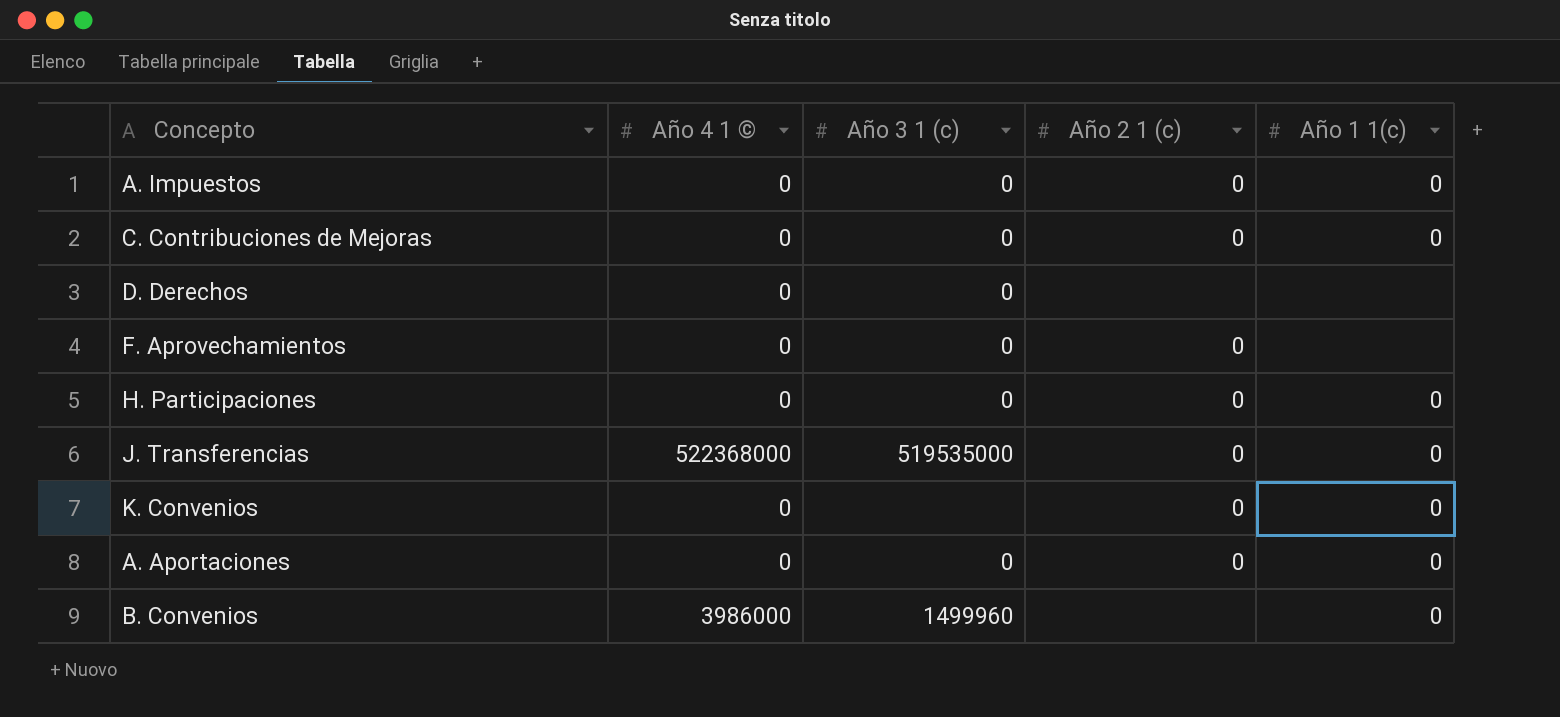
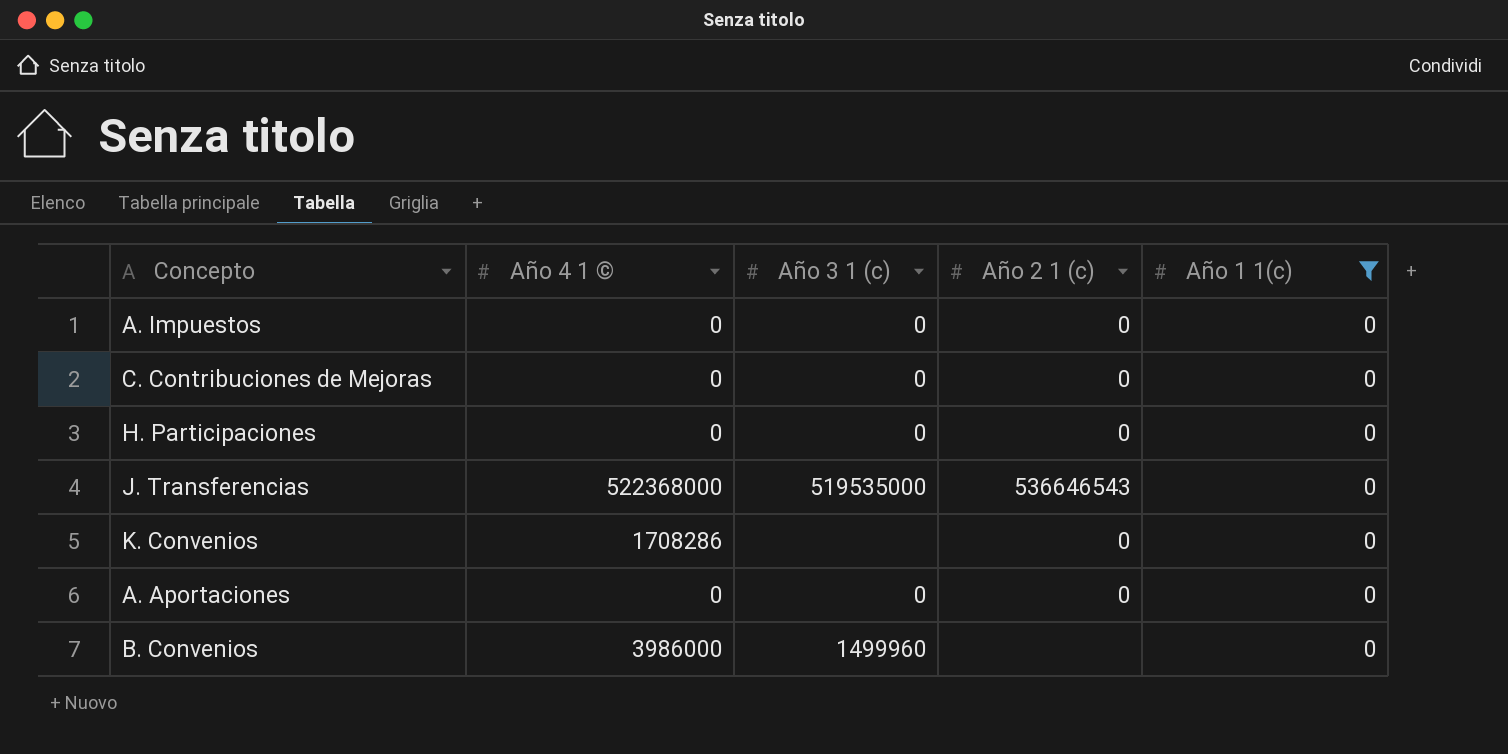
filter: none -> Año 1 1(c) = 0
J. Transferencias | Año 2 1 (c): 0 -> 536646543
K. Convenios | Año 4 1 ©: 0 -> 1708286

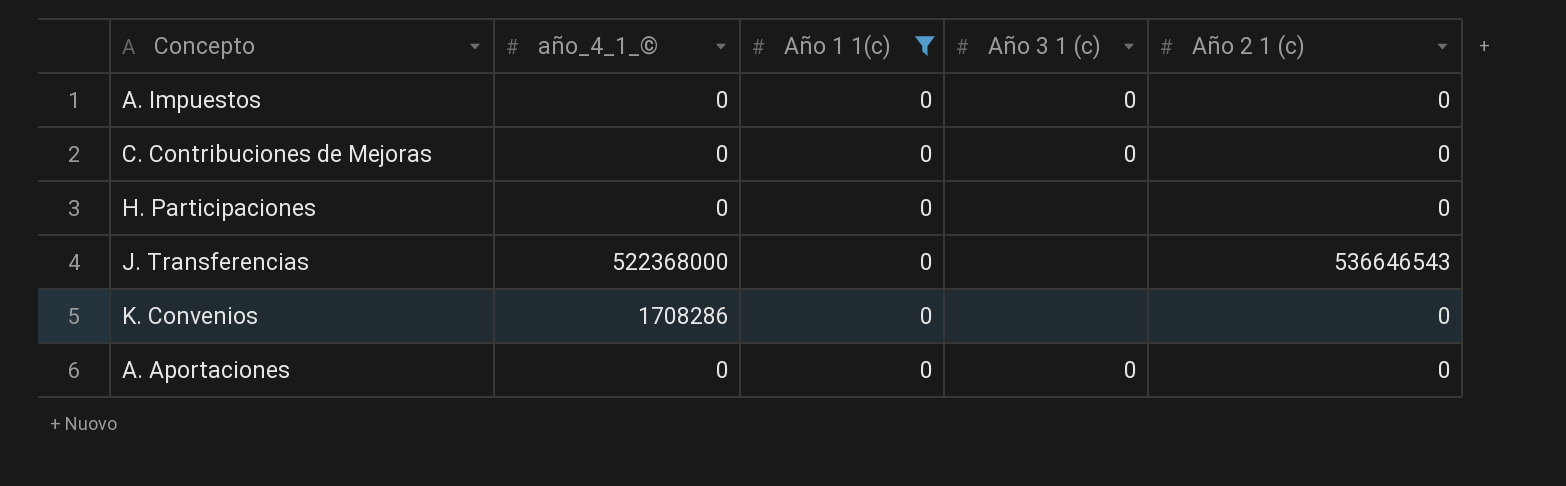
column name: Año 4 1 © -> año_4_1_©
column Año 1 1(c) | position: 5 -> 3
row B. Convenios: 3986000 | 1499960 | none | 0 -> none
H. Participaciones | Año 3 1 (c): 0 -> none
J. Transferencias | Año 3 1 (c): 519535000 -> none

